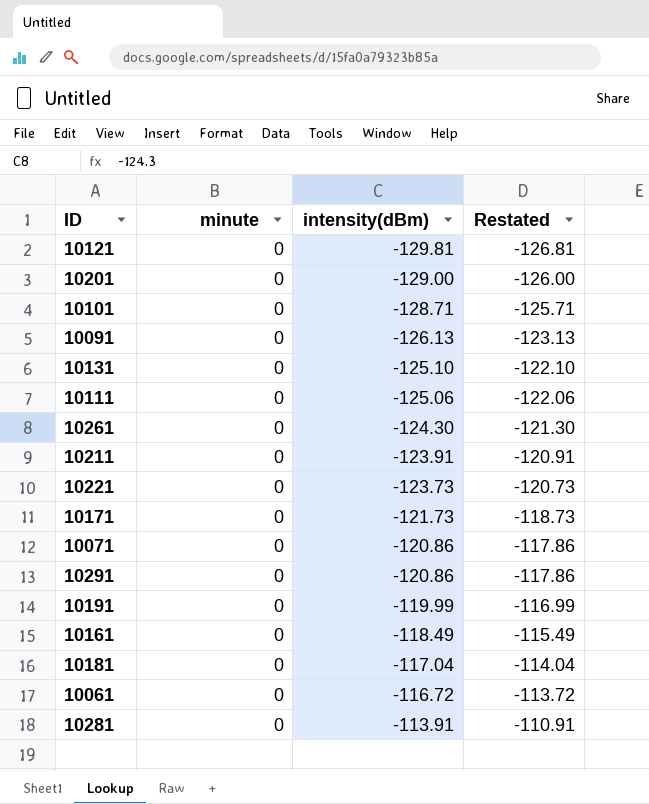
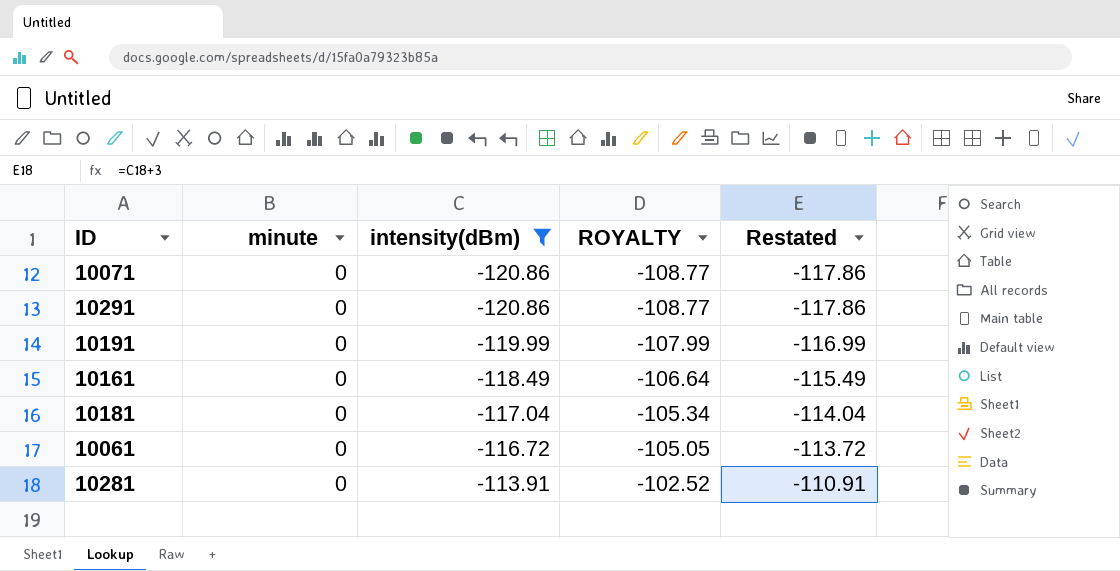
filter: none -> intensity(dBm) >= -120.86
column ROYALTY | formula: none -> [intensity(dBm)] * 0.9

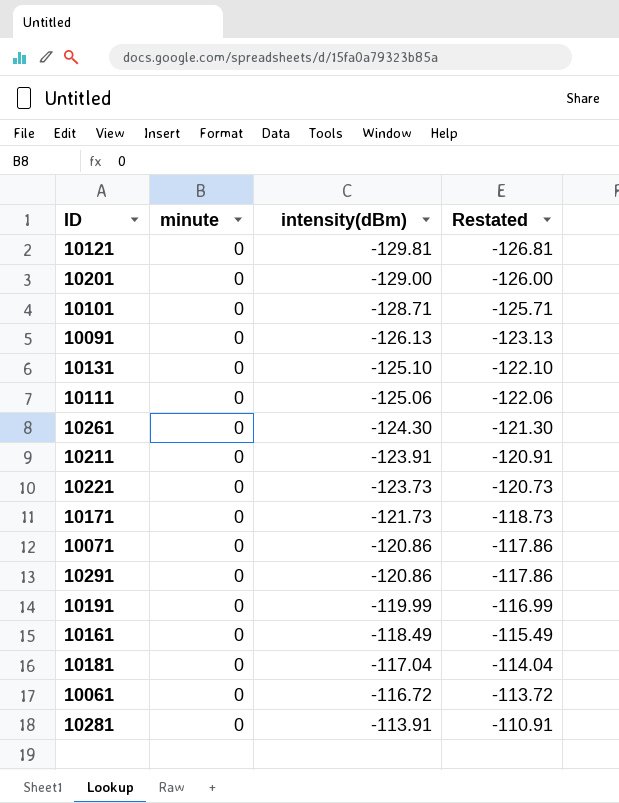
filter: intensity(dBm) >= -120.86 -> none
column ROYALTY | formula: [intensity(dBm)] * 0.9 -> none

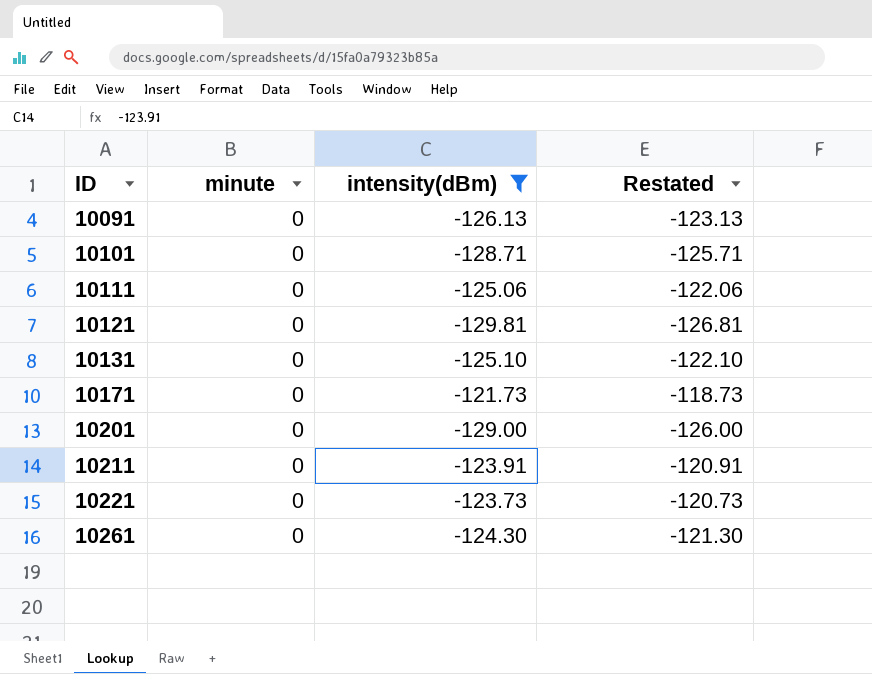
filter: none -> intensity(dBm) <= -121.73
row order: intensity(dBm) ascending -> ID ascending

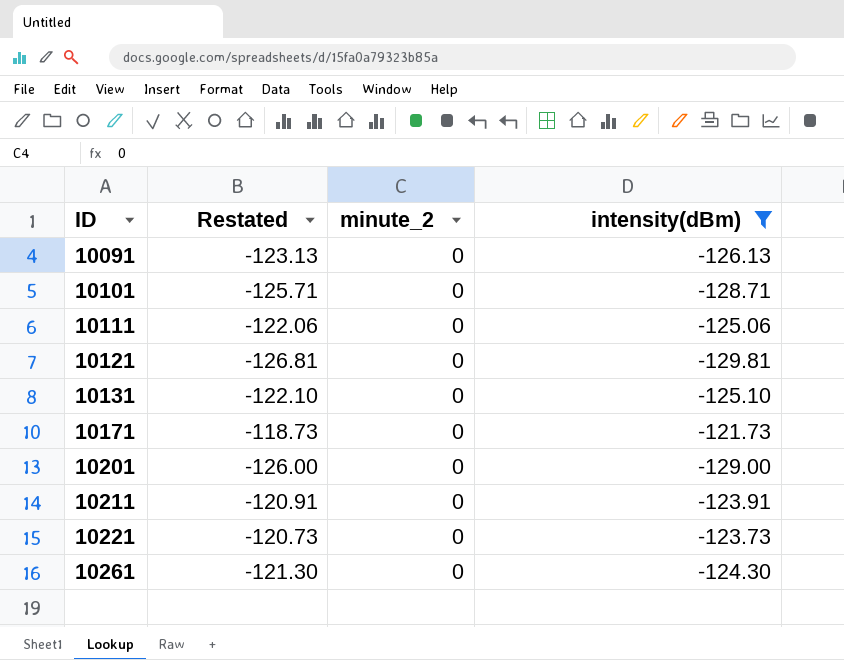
column Restated | position: 4 -> 2
column name: minute -> minute_2

